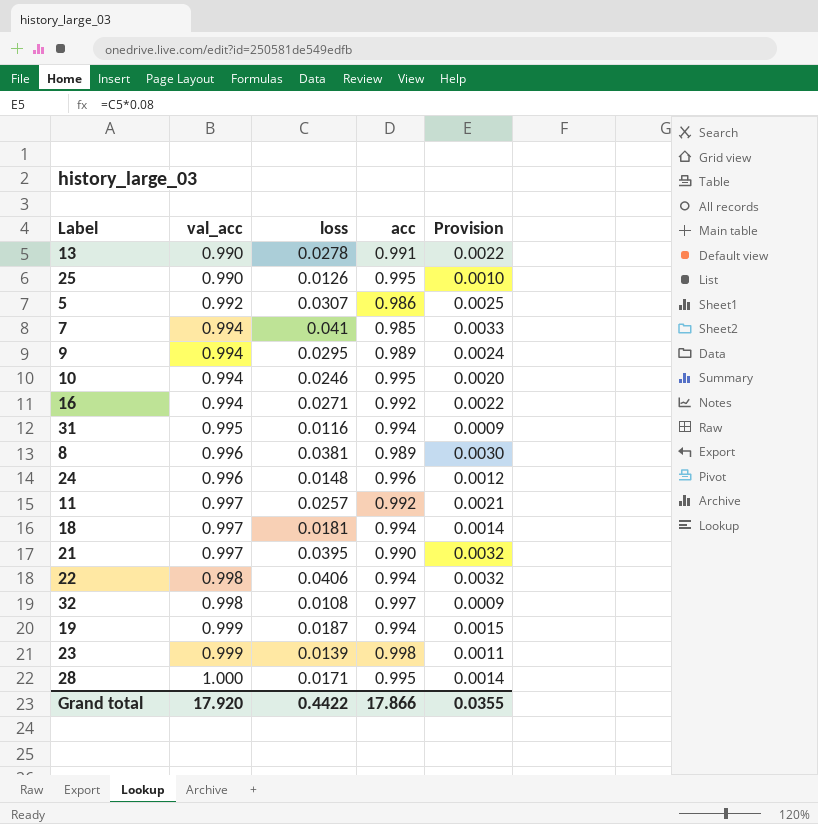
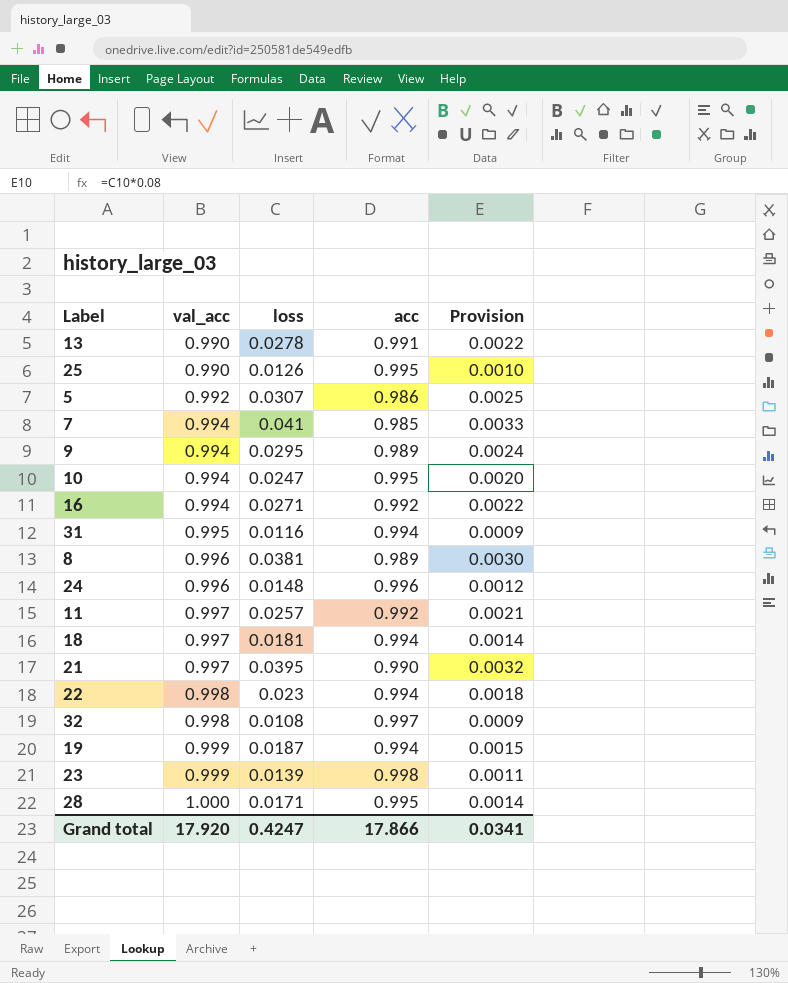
10 | loss: 0.0246 -> 0.0247
22 | loss: 0.0406 -> 0.023
22 | Provision: 0.0032 -> 0.0018
Grand total | loss: 0.4422 -> 0.4247
Grand total | Provision: 0.0355 -> 0.0341

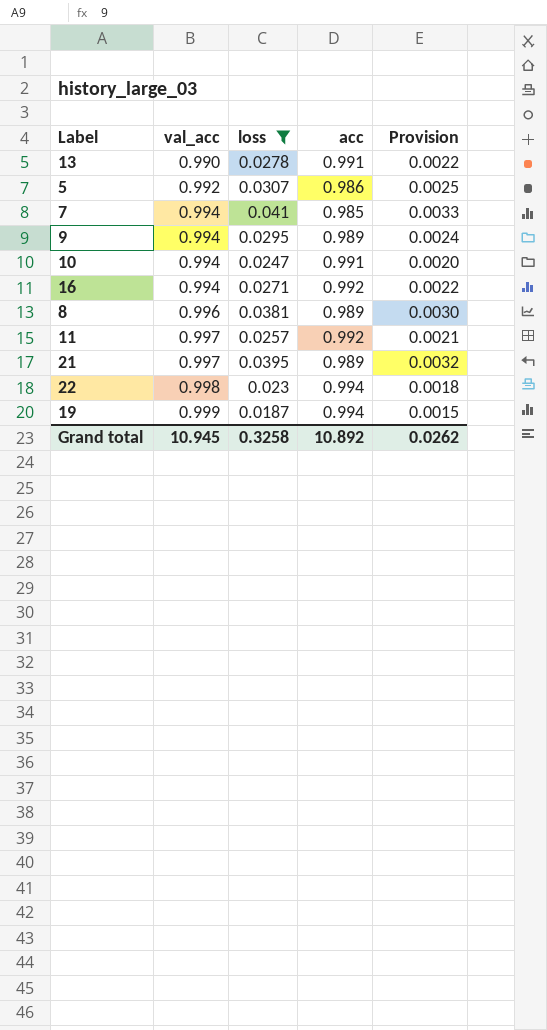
filter: none -> loss >= 0.0187
10 | acc: 0.995 -> 0.991
21 | acc: 0.990 -> 0.989
Grand total | val_acc: 17.920 -> 10.945
Grand total | loss: 0.4247 -> 0.3258
Grand total | acc: 17.866 -> 10.892
Grand total | Provision: 0.0341 -> 0.0262

